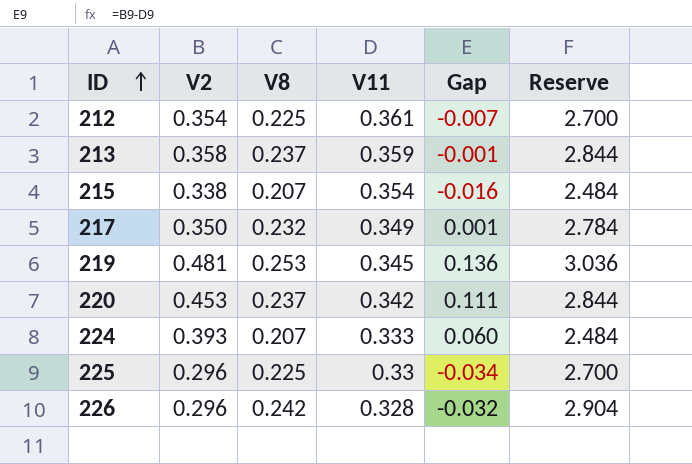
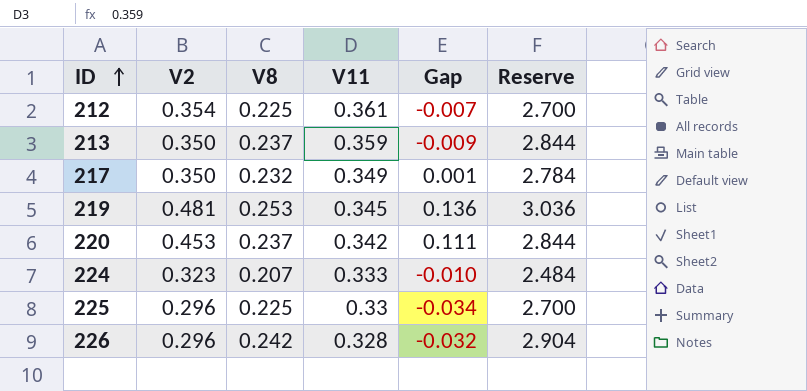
row 215: 0.338 | 0.207 | 0.354 | -0.016 | 2.484 -> none
213 | V2: 0.358 -> 0.350
213 | Gap: -0.001 -> -0.009
224 | V2: 0.393 -> 0.323
224 | Gap: 0.060 -> -0.010

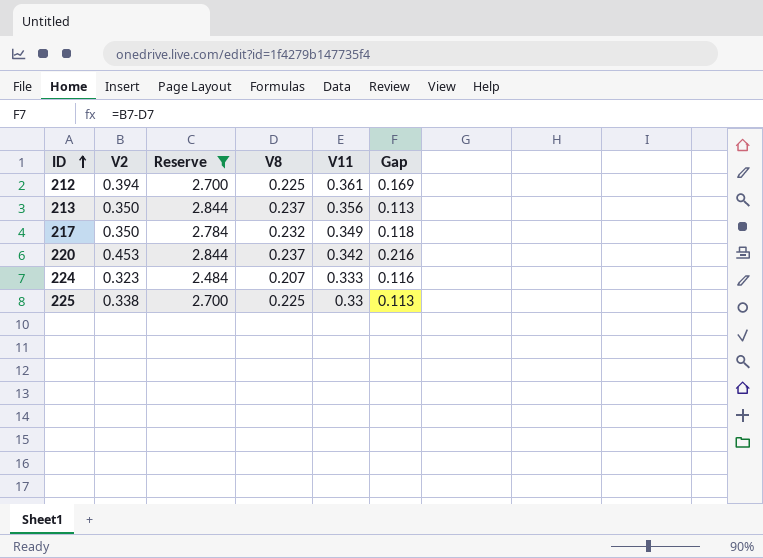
filter: none -> Reserve <= 2.844
column Reserve | position: 6 -> 3
column Gap | formula: [V2] - [V11] -> [V2] - [V8]
212 | V2: 0.354 -> 0.394
213 | V11: 0.359 -> 0.356
225 | V2: 0.296 -> 0.338

